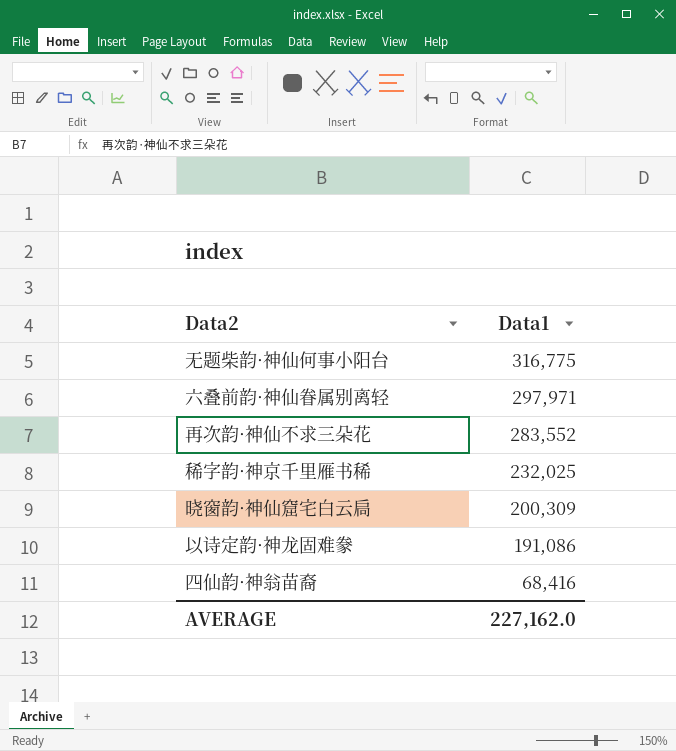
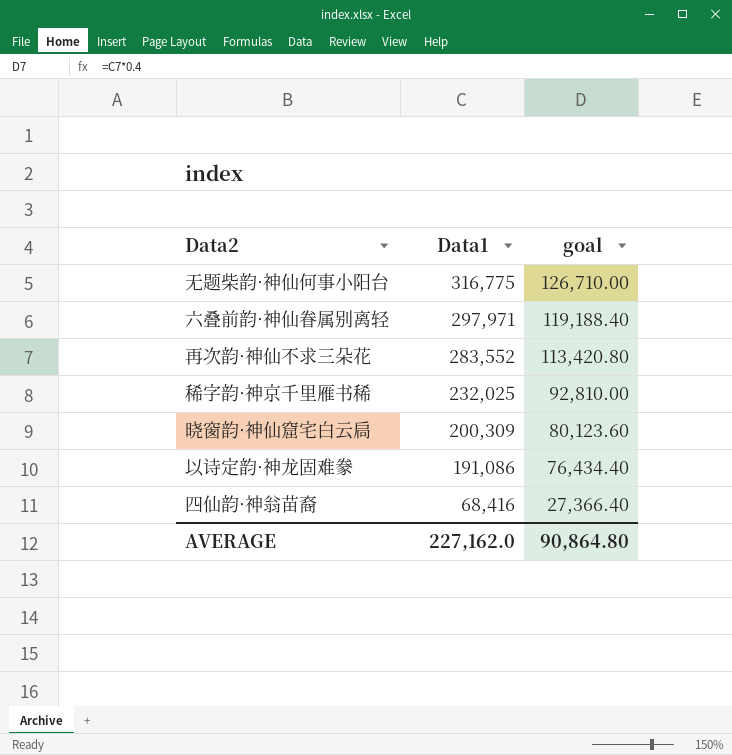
column goal | formula: none -> [Data1] * 0.4

